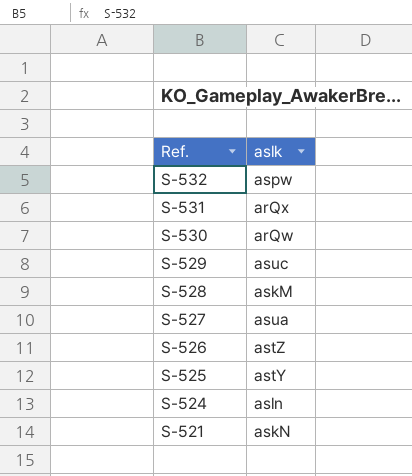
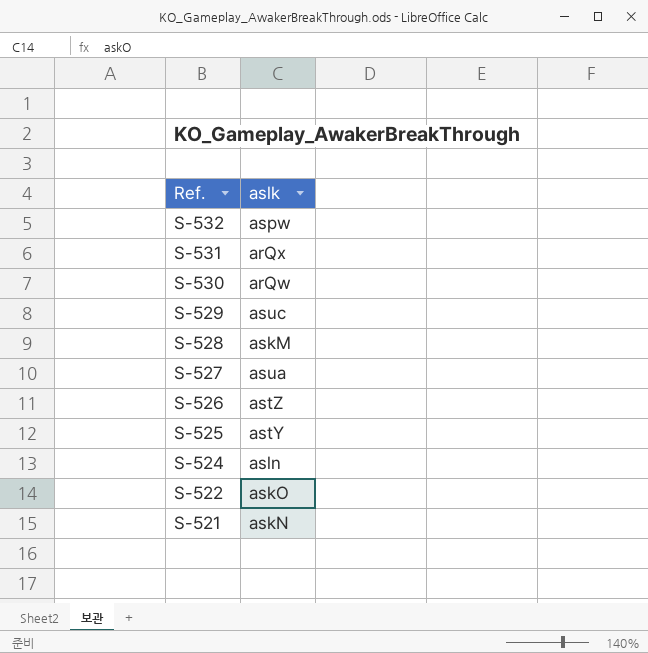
row S-522: none -> askO

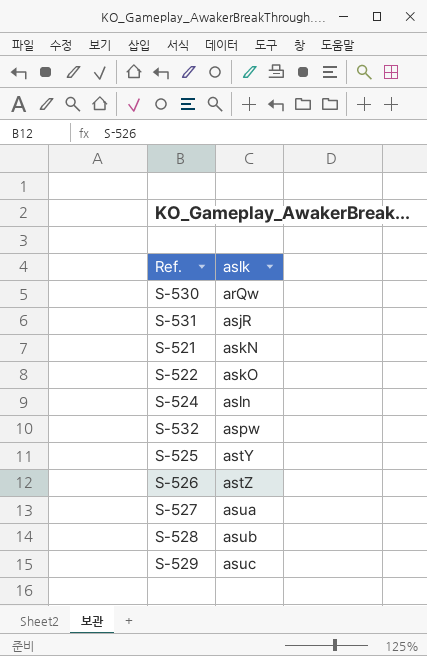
row order: Ref. descending -> aslk ascending
S-531 | aslk: arQx -> asjR
S-528 | aslk: askM -> asub

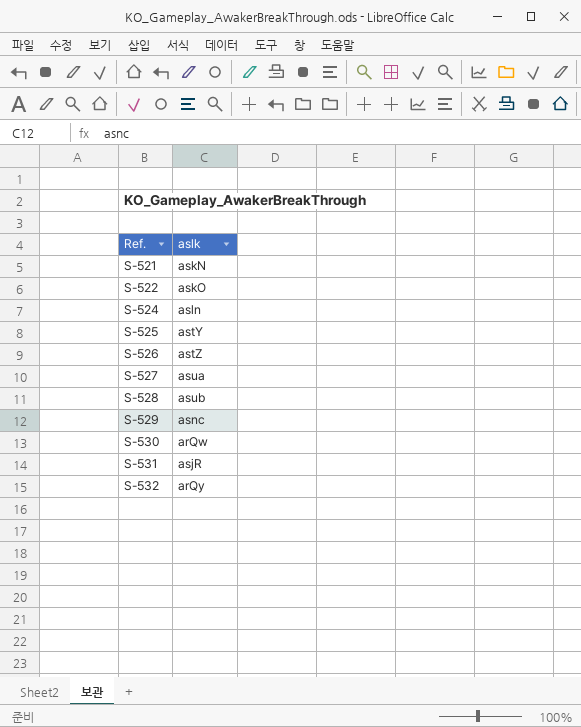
row order: aslk ascending -> Ref. ascending
S-529 | aslk: asuc -> asnc
S-532 | aslk: aspw -> arQy

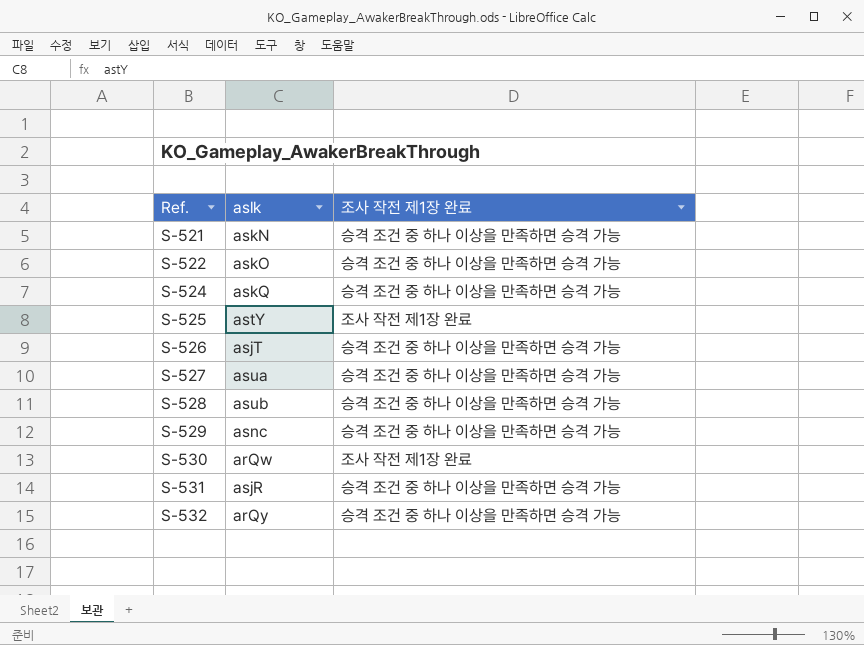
column 조사 작전 제1장 완료 | position: none -> 3
S-524 | aslk: asln -> askQ
S-526 | aslk: astZ -> asjT

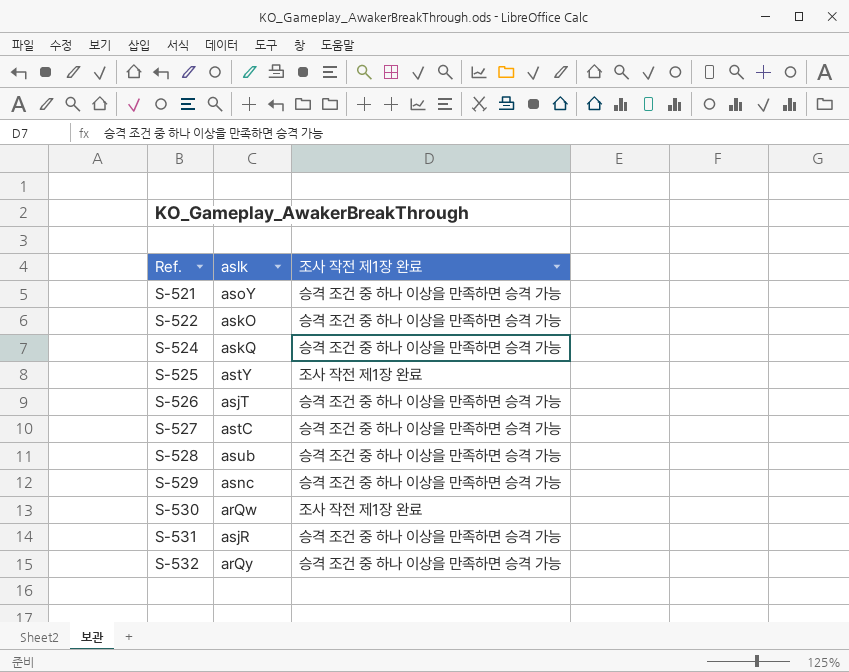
S-521 | aslk: askN -> asoY
S-527 | aslk: asua -> astC

